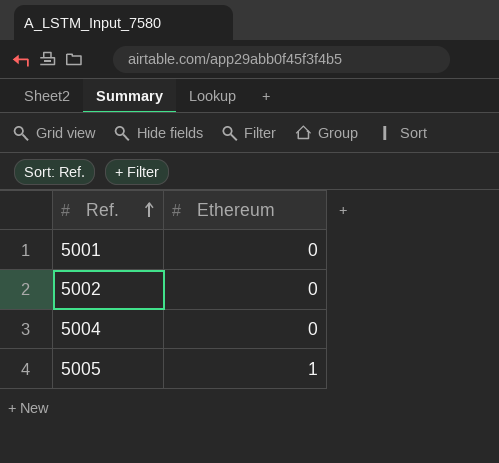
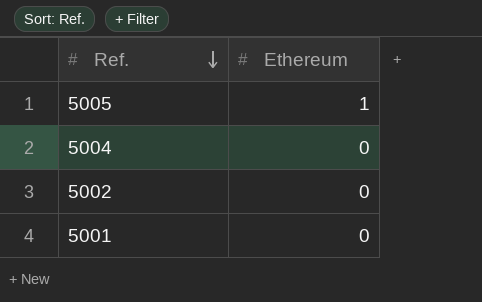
row order: Ref. ascending -> Ref. descending

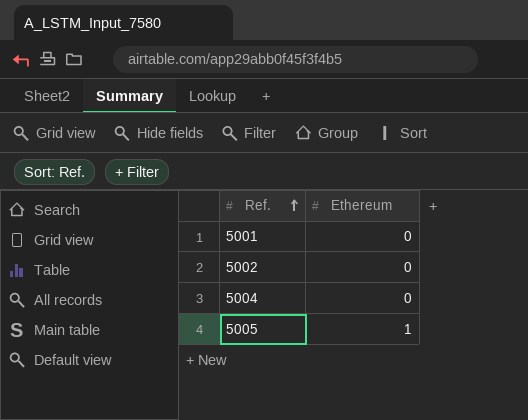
row order: Ref. descending -> Ref. ascending

